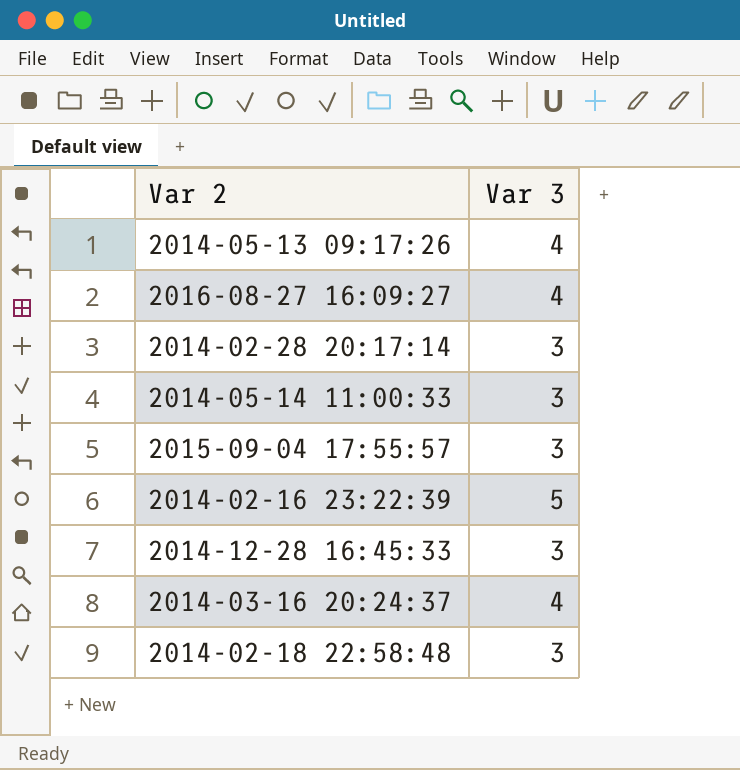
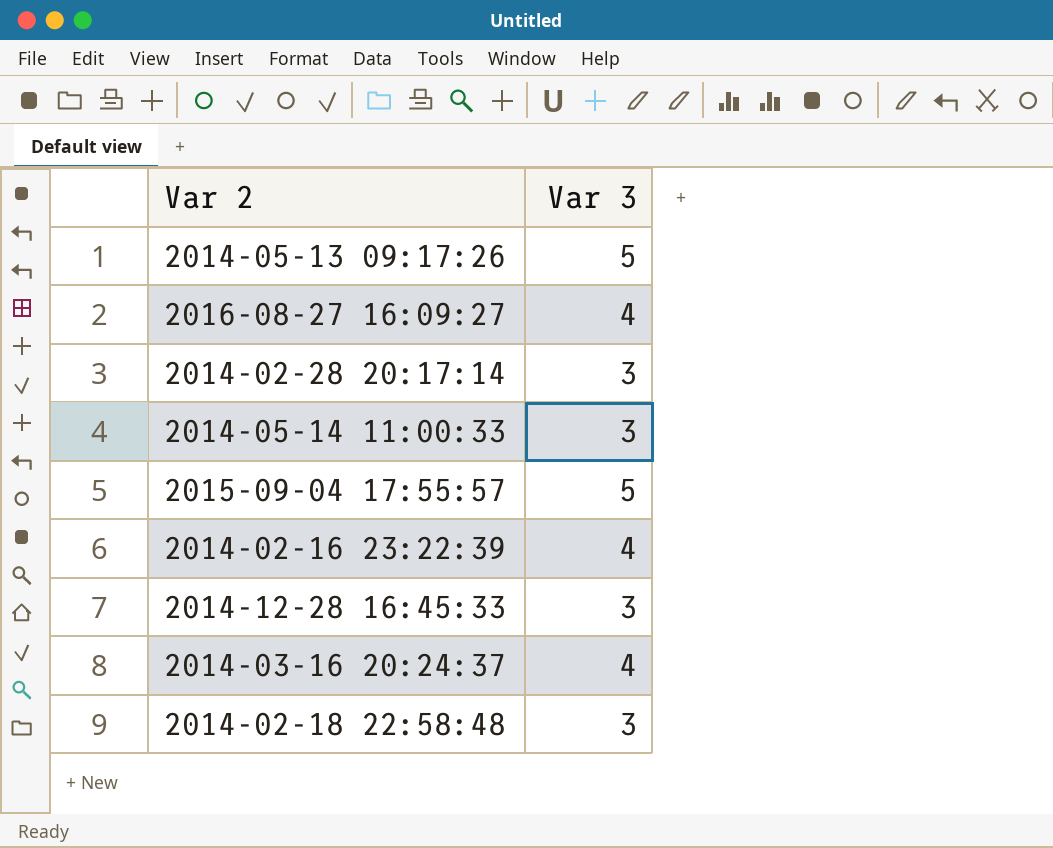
2014-05-13 09:17:26 | Var 3: 4 -> 5
2015-09-04 17:55:57 | Var 3: 3 -> 5
2014-02-16 23:22:39 | Var 3: 5 -> 4

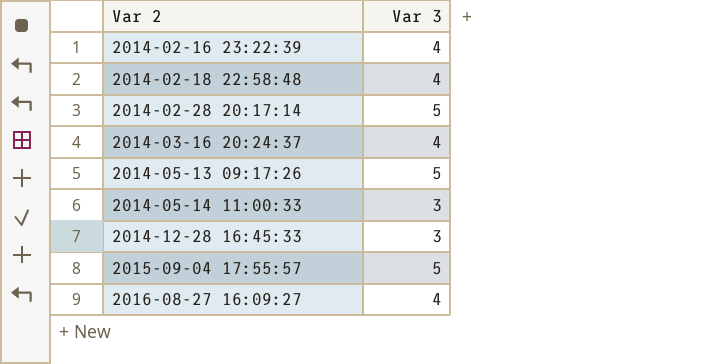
row order: none -> Var 2 ascending
2014-02-18 22:58:48 | Var 3: 3 -> 4
2014-02-28 20:17:14 | Var 3: 3 -> 5

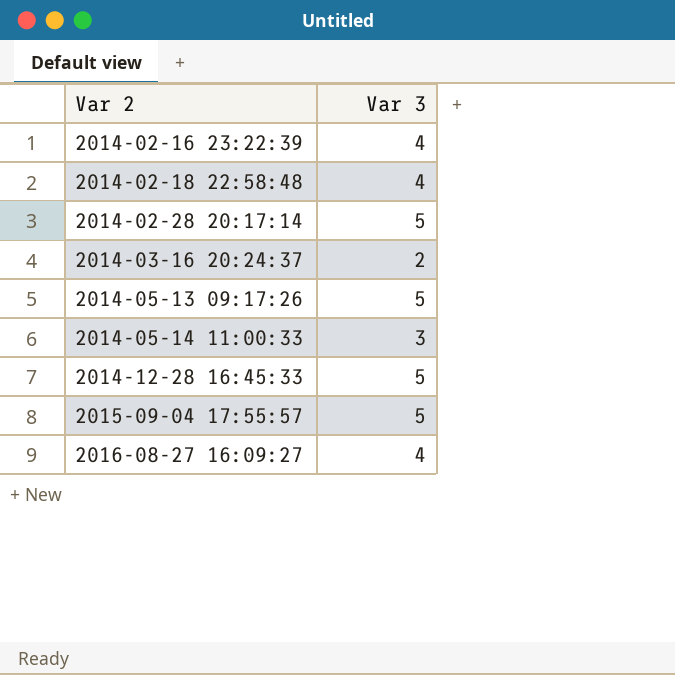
2014-03-16 20:24:37 | Var 3: 4 -> 2
2014-12-28 16:45:33 | Var 3: 3 -> 5

